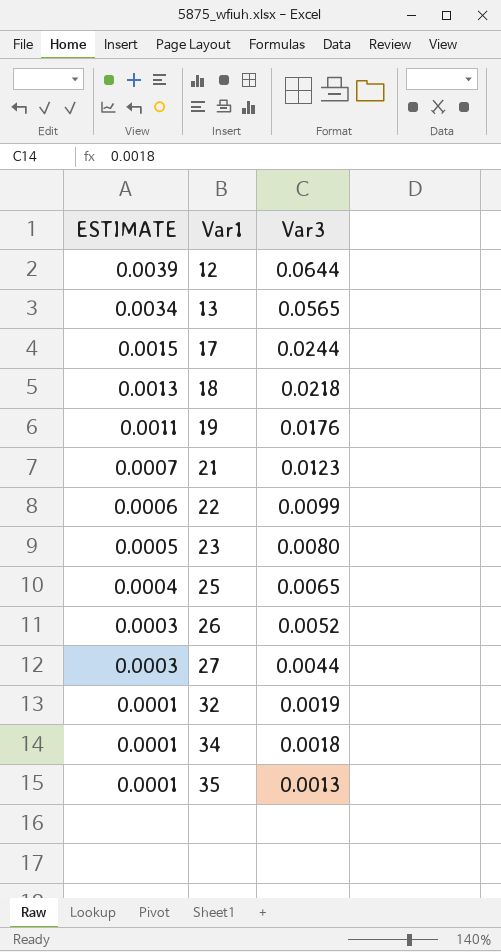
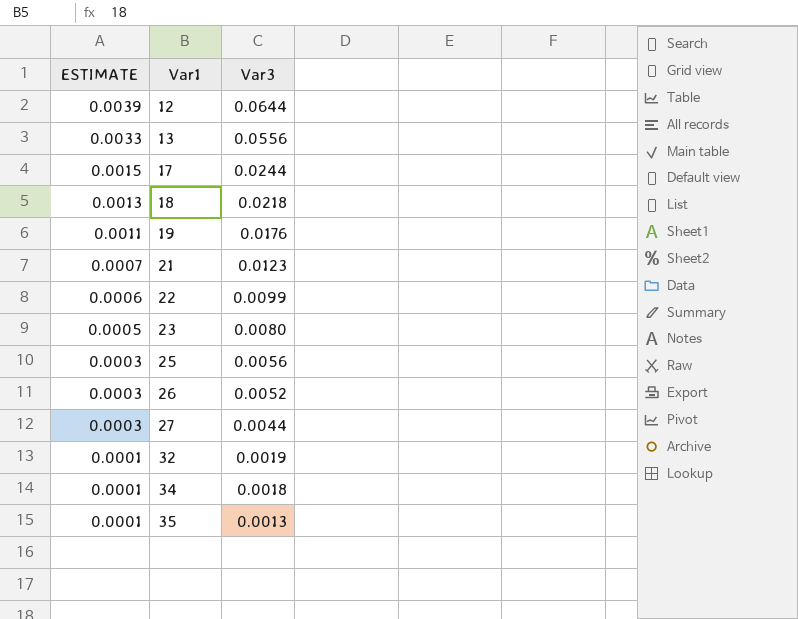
13 | ESTIMATE: 0.0034 -> 0.0033
13 | Var3: 0.0565 -> 0.0556
25 | ESTIMATE: 0.0004 -> 0.0003
25 | Var3: 0.0065 -> 0.0056

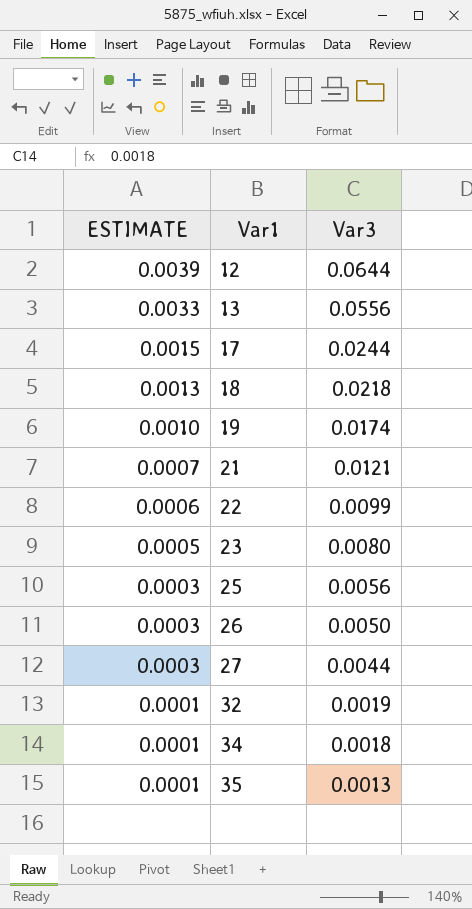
19 | ESTIMATE: 0.0011 -> 0.0010
19 | Var3: 0.0176 -> 0.0174
21 | Var3: 0.0123 -> 0.0121
26 | Var3: 0.0052 -> 0.0050

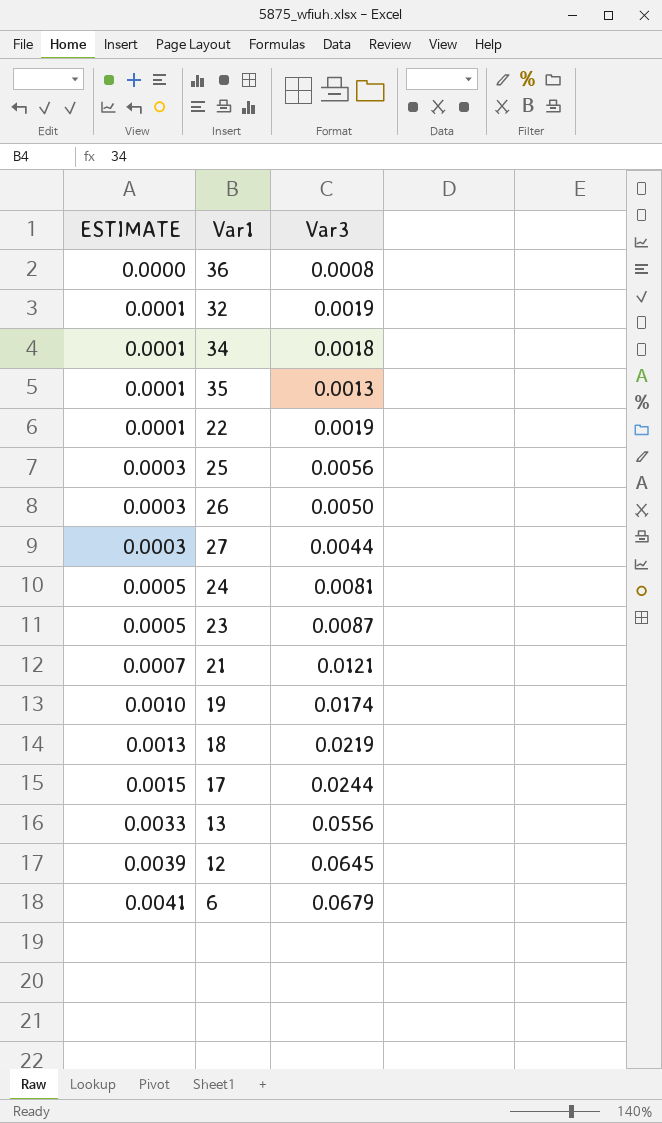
row order: ESTIMATE descending -> ESTIMATE ascending
row 36: none -> 0.0000 | 0.0008
22 | ESTIMATE: 0.0006 -> 0.0001
22 | Var3: 0.0099 -> 0.0019
row 24: none -> 0.0005 | 0.0081
23 | Var3: 0.0080 -> 0.0087
18 | Var3: 0.0218 -> 0.0219
12 | Var3: 0.0644 -> 0.0645
row 6: none -> 0.0041 | 0.0679

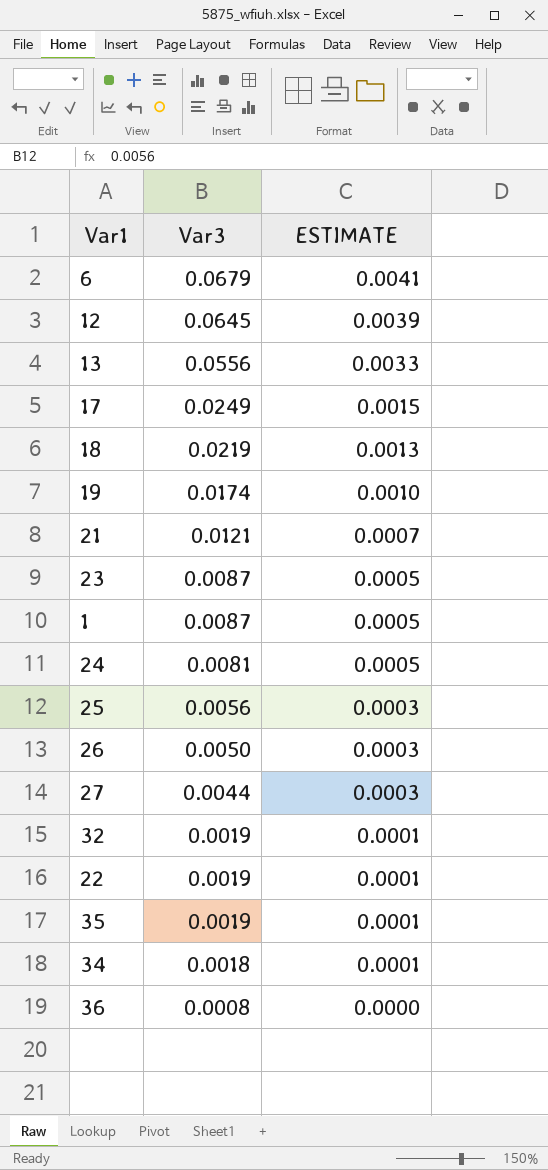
row order: ESTIMATE ascending -> Var3 descending
column ESTIMATE | position: 1 -> 3
17 | Var3: 0.0244 -> 0.0249
row 1: none -> 0.0087 | 0.0005
35 | Var3: 0.0013 -> 0.0019

